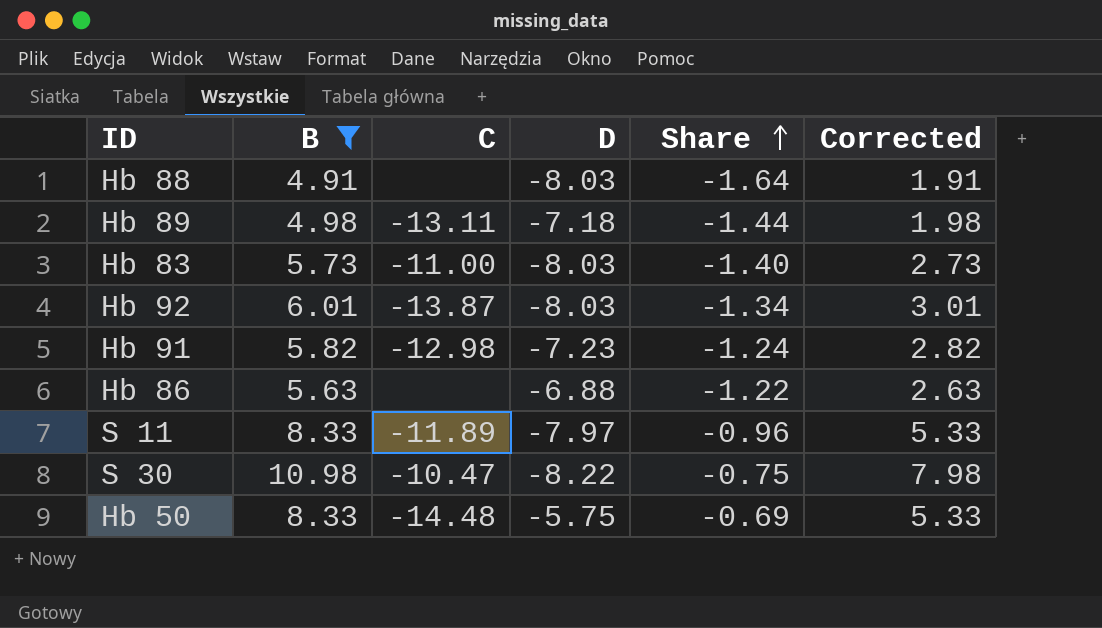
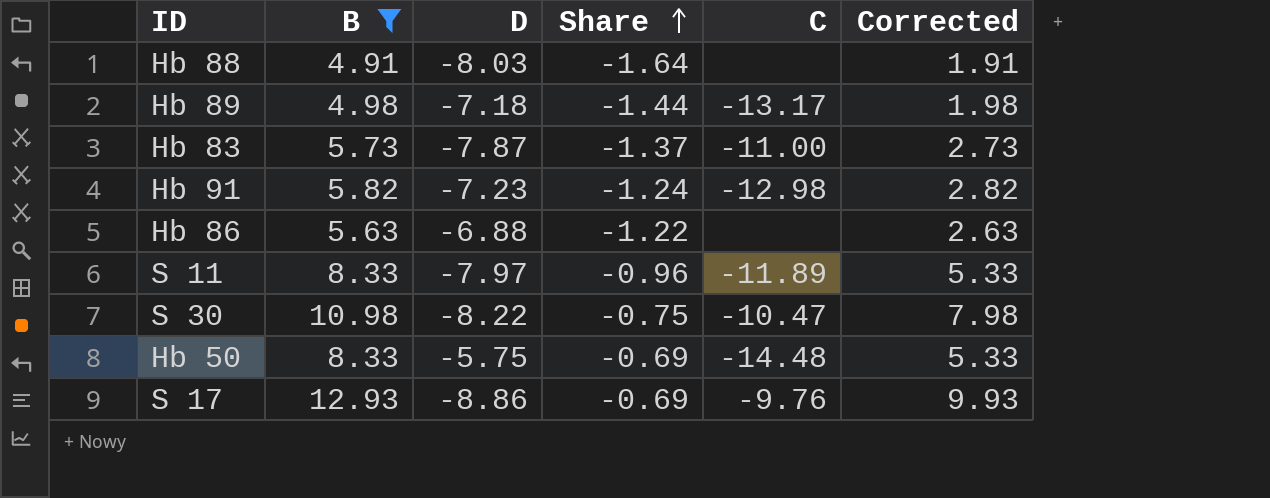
column C | position: 3 -> 5
row Hb 92: 6.01 | -13.87 | -8.03 | -1.34 | 3.01 -> none
Hb 89 | C: -13.11 -> -13.17
Hb 83 | D: -8.03 -> -7.87
Hb 83 | Share: -1.40 -> -1.37
row S 17: none -> 12.93 | -8.86 | -0.69 | -9.76 | 9.93

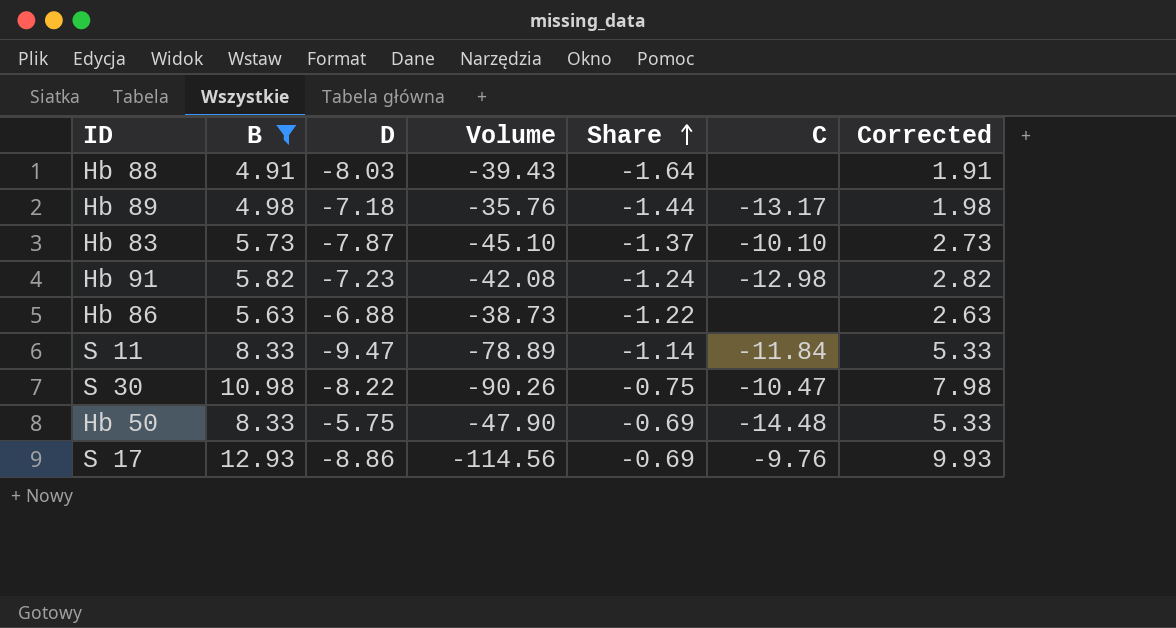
column Volume | formula: none -> [B] * [D]
Hb 83 | C: -11.00 -> -10.10
S 11 | D: -7.97 -> -9.47
S 11 | Share: -0.96 -> -1.14
S 11 | C: -11.89 -> -11.84

